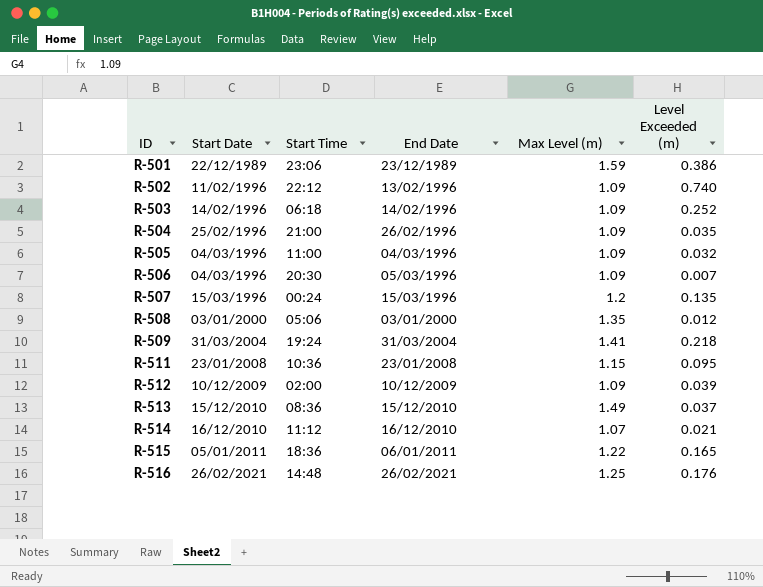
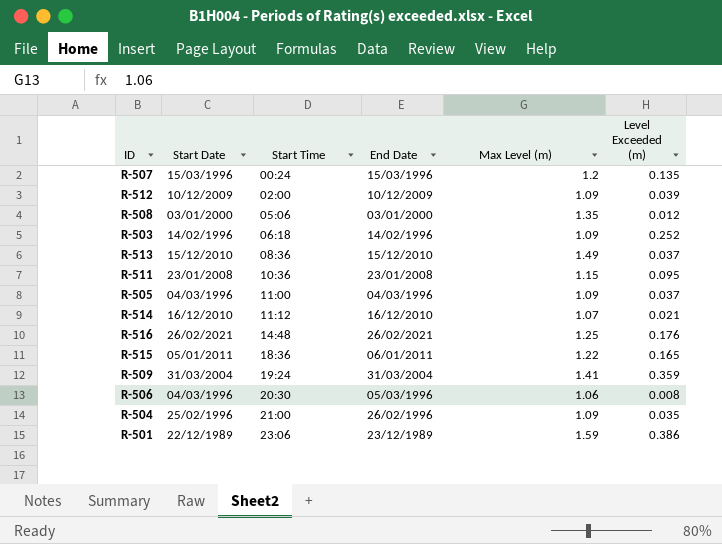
row order: ID ascending -> Start Time ascending
row R-502: 11/02/1996 | 22:12 | 13/02/1996 | 1.09 | 0.740 -> none
R-505 | Level Exceeded (m): 0.032 -> 0.037
R-509 | Level Exceeded (m): 0.218 -> 0.359
R-506 | Max Level (m): 1.09 -> 1.06
R-506 | Level Exceeded (m): 0.007 -> 0.008

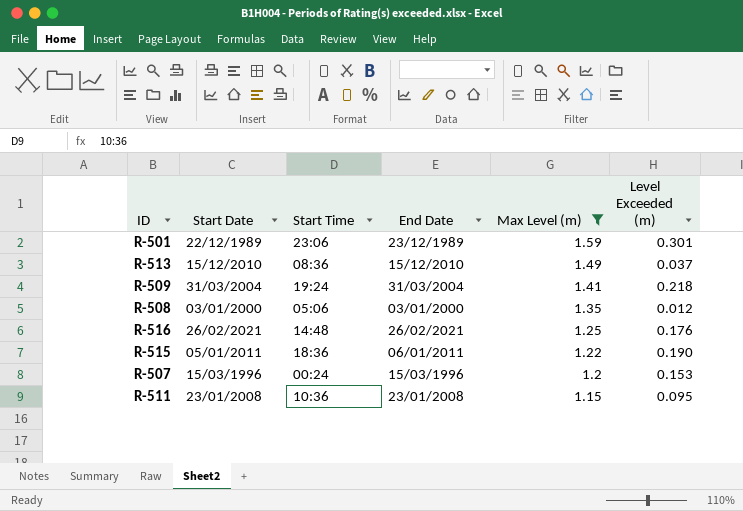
filter: none -> Max Level (m) >= 1.15
row order: Start Time ascending -> Max Level (m) descending
R-501 | Level Exceeded (m): 0.386 -> 0.301
R-509 | Level Exceeded (m): 0.359 -> 0.218
R-515 | Level Exceeded (m): 0.165 -> 0.190
R-507 | Level Exceeded (m): 0.135 -> 0.153

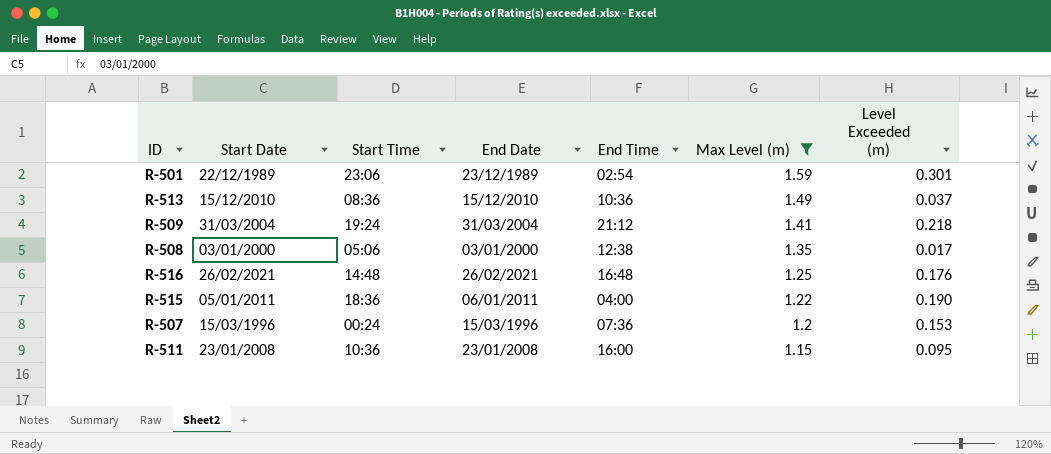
column End Time | position: none -> 5
R-508 | Level Exceeded (m): 0.012 -> 0.017

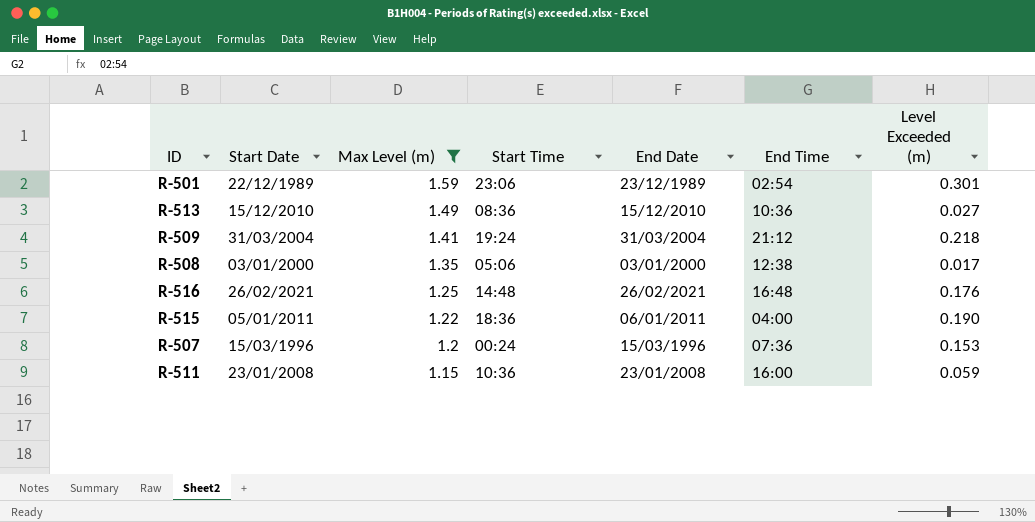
column Max Level (m) | position: 6 -> 3
R-513 | Level Exceeded (m): 0.037 -> 0.027
R-511 | Level Exceeded (m): 0.095 -> 0.059

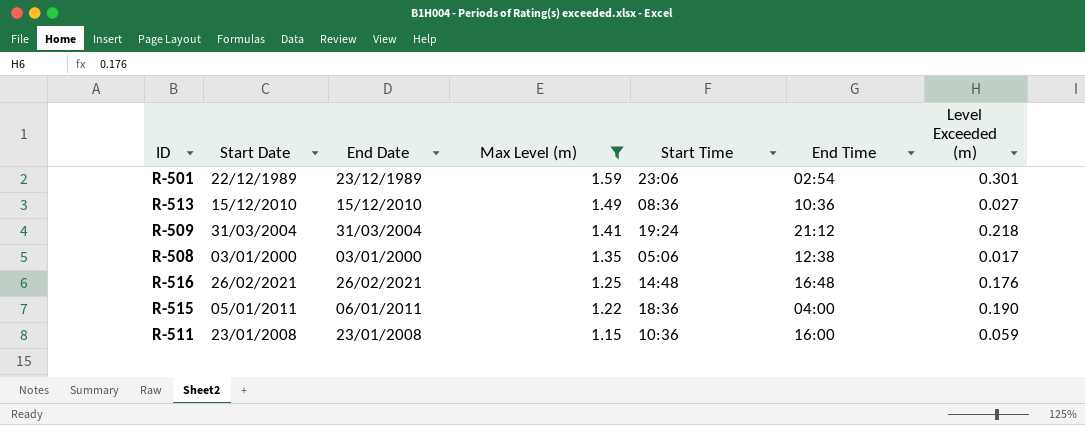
column End Date | position: 5 -> 3
row R-507: 15/03/1996 | 1.2 | 00:24 | 15/03/1996 | 07:36 | 0.153 -> none

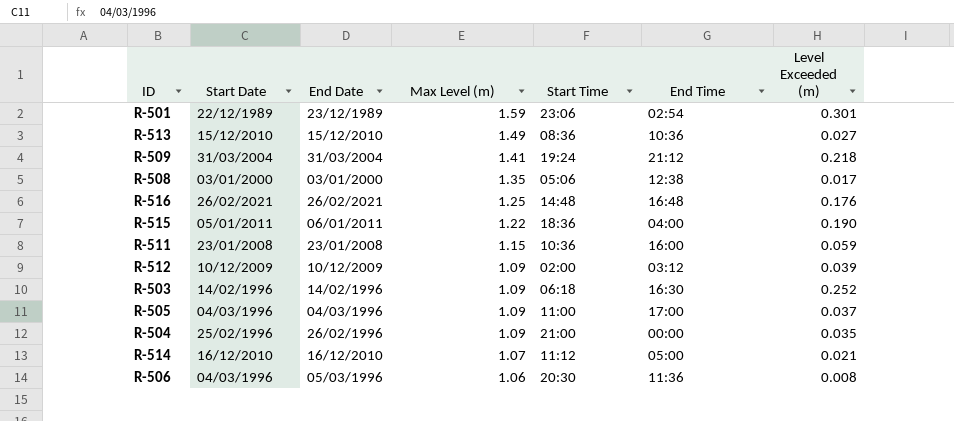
filter: Max Level (m) >= 1.15 -> none

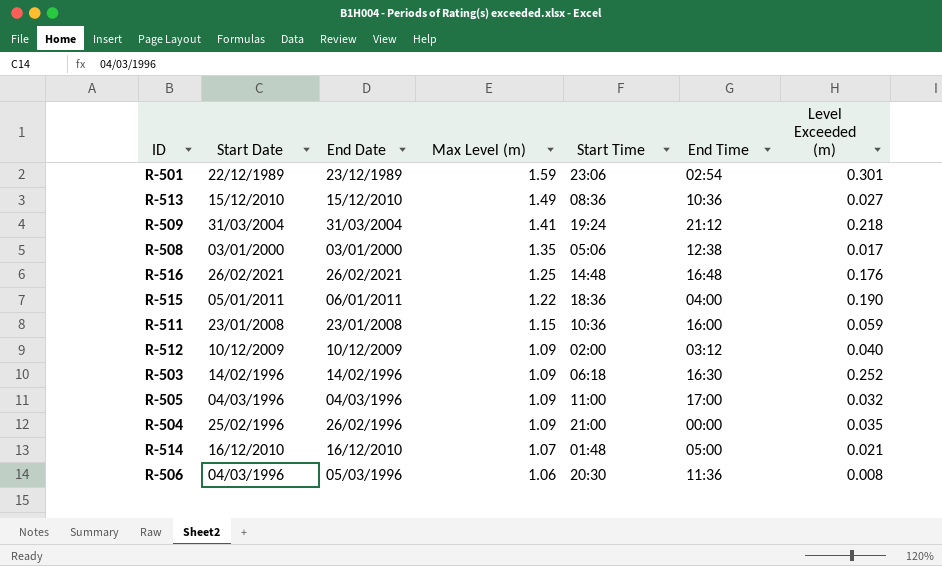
R-512 | Level Exceeded (m): 0.039 -> 0.040
R-505 | Level Exceeded (m): 0.037 -> 0.032
R-514 | Start Time: 11:12 -> 01:48

